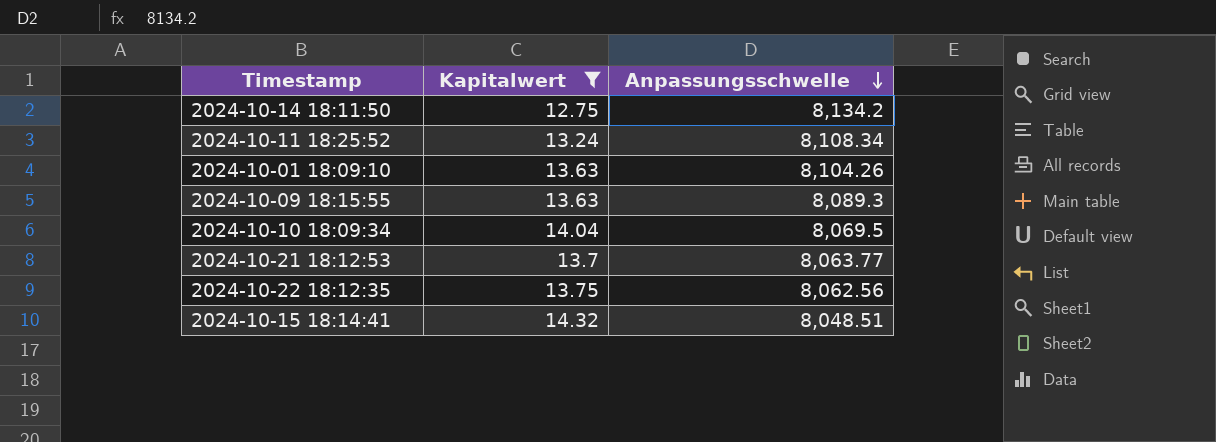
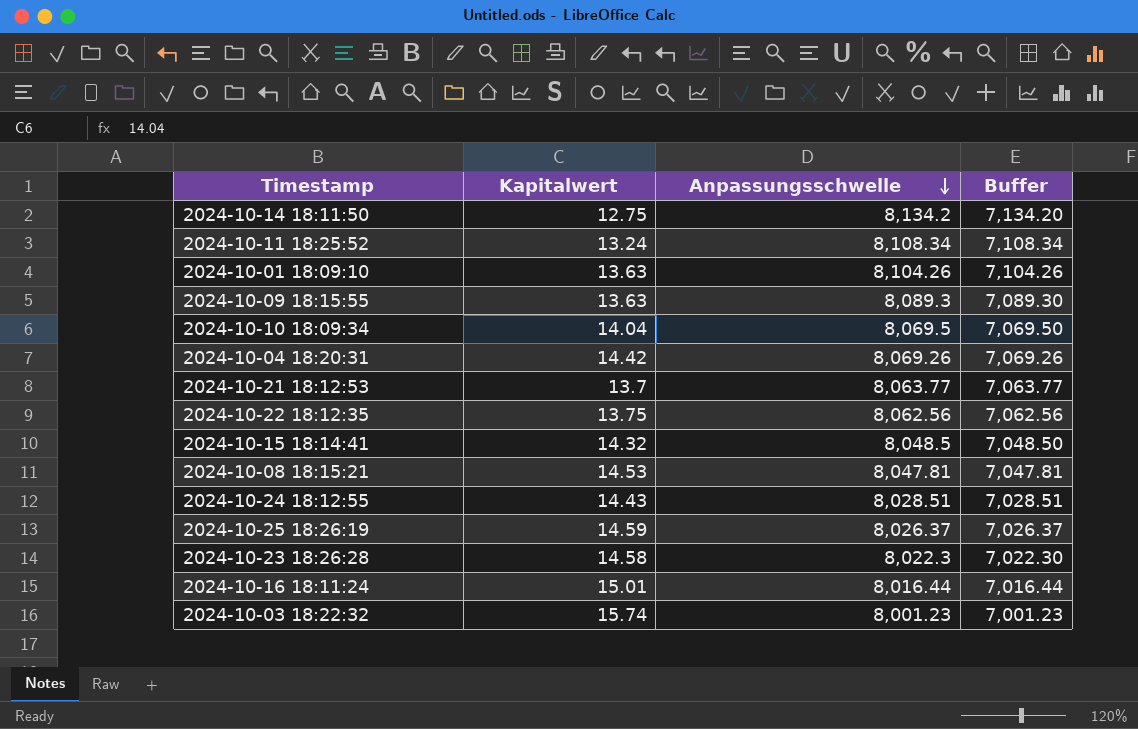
filter: Kapitalwert <= 14.32 -> none
column Buffer | formula: none -> [Anpassungsschwelle] - 1000
2024-10-15 18:14:41 | Anpassungsschwelle: 8,048.51 -> 8,048.5

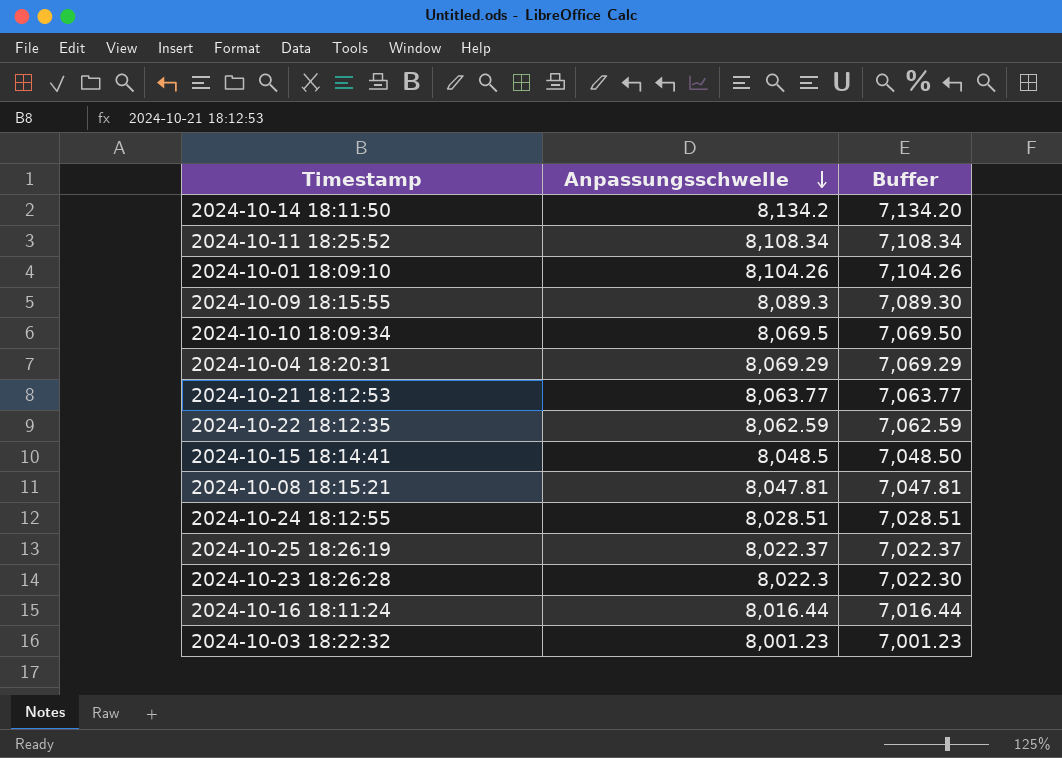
column Kapitalwert | position: 2 -> none
2024-10-04 18:20:31 | Anpassungsschwelle: 8,069.26 -> 8,069.29
2024-10-04 18:20:31 | Buffer: 7,069.26 -> 7,069.29
2024-10-22 18:12:35 | Anpassungsschwelle: 8,062.56 -> 8,062.59
2024-10-22 18:12:35 | Buffer: 7,062.56 -> 7,062.59
2024-10-25 18:26:19 | Anpassungsschwelle: 8,026.37 -> 8,022.37
2024-10-25 18:26:19 | Buffer: 7,026.37 -> 7,022.37

